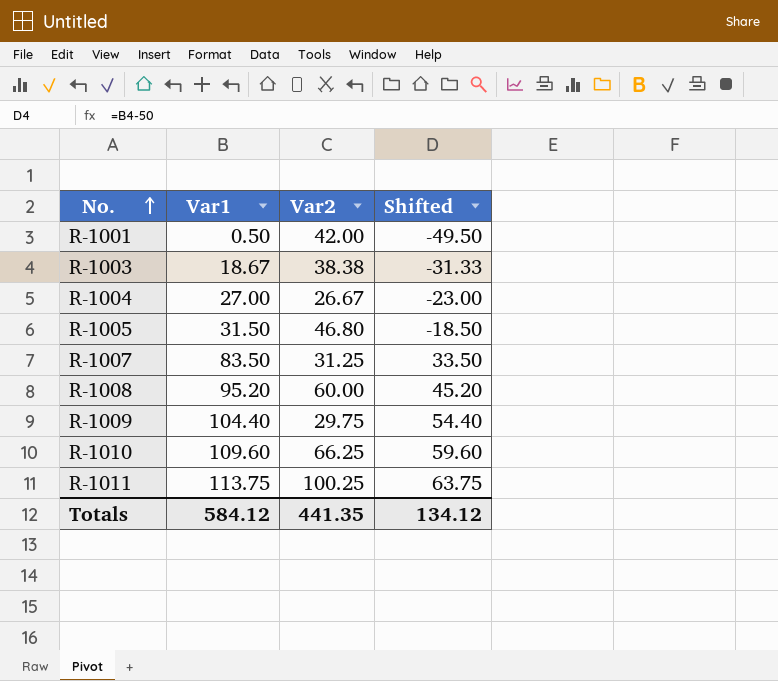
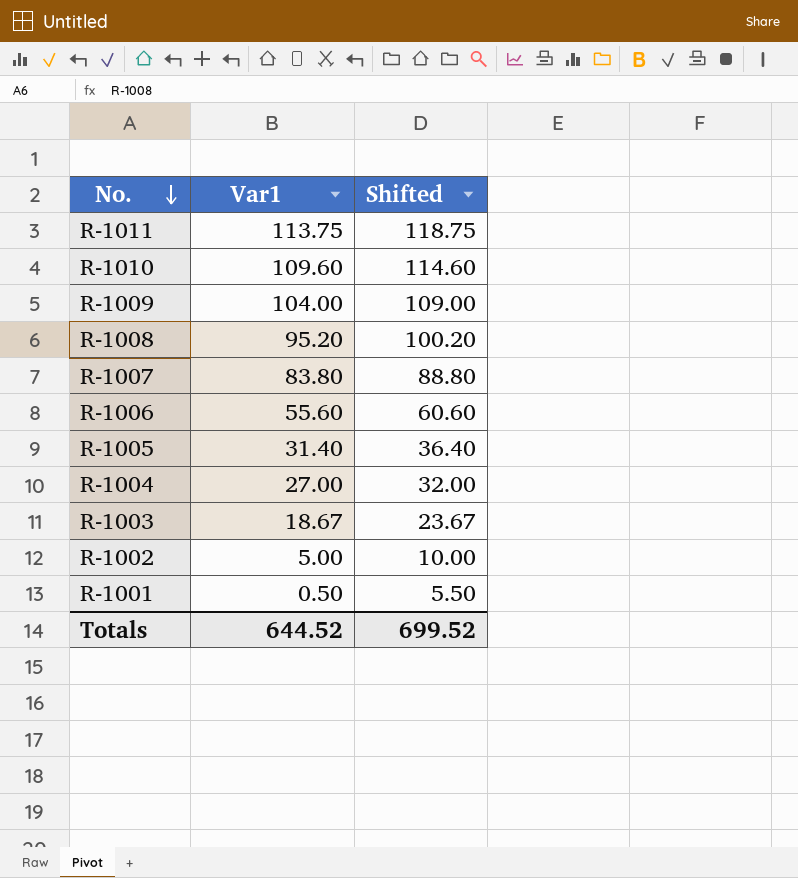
row order: No. ascending -> No. descending
column Var2 | position: 3 -> none
column Shifted | formula: [Var1] - 50 -> [Var1] + 5
R-1009 | Var1: 104.40 -> 104.00
R-1007 | Var1: 83.50 -> 83.80
row R-1006: none -> 55.60 | 60.60
R-1005 | Var1: 31.50 -> 31.40
row R-1002: none -> 5.00 | 10.00
Totals | Var1: 584.12 -> 644.52
Totals | Shifted: 134.12 -> 699.52

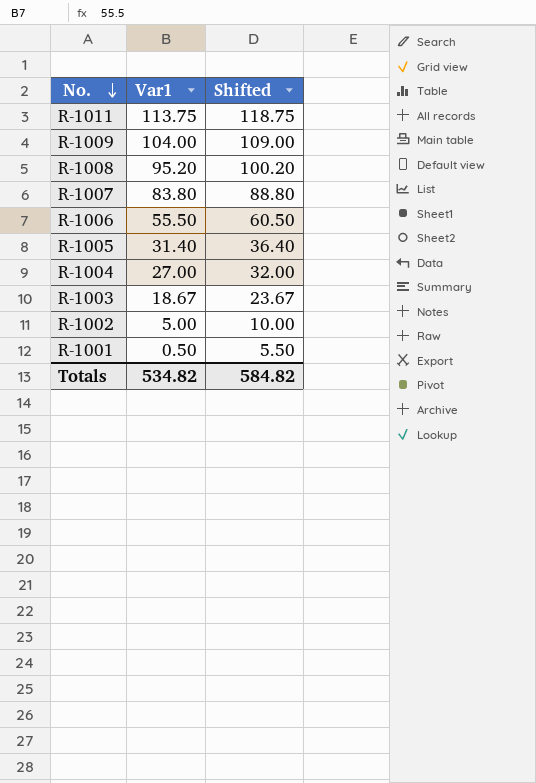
row R-1010: 109.60 | 114.60 -> none
R-1006 | Var1: 55.60 -> 55.50
R-1006 | Shifted: 60.60 -> 60.50
Totals | Var1: 644.52 -> 534.82
Totals | Shifted: 699.52 -> 584.82

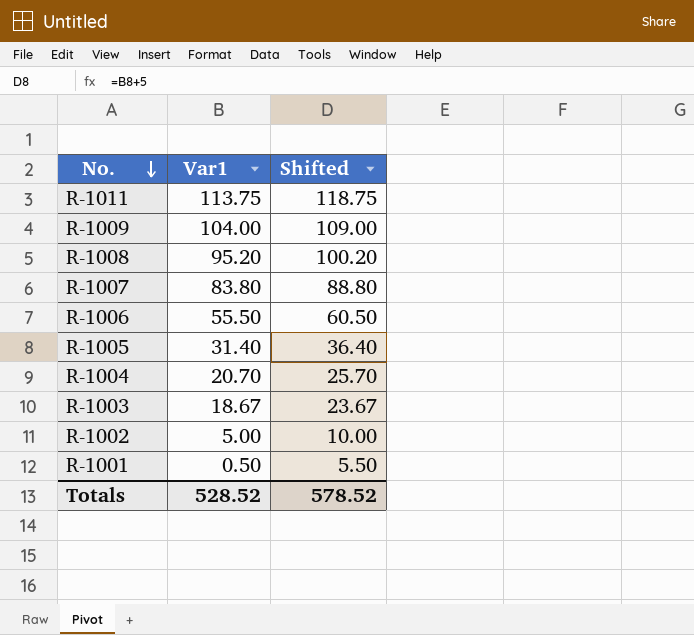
R-1004 | Var1: 27.00 -> 20.70
R-1004 | Shifted: 32.00 -> 25.70
Totals | Var1: 534.82 -> 528.52
Totals | Shifted: 584.82 -> 578.52

